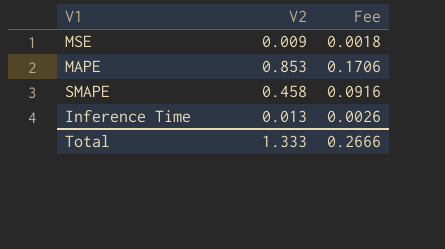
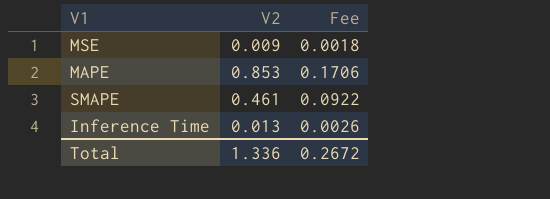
SMAPE | V2: 0.458 -> 0.461
SMAPE | Fee: 0.0916 -> 0.0922
Total | V2: 1.333 -> 1.336
Total | Fee: 0.2666 -> 0.2672

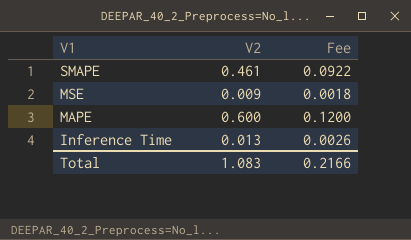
row order: none -> V1 descending
MAPE | V2: 0.853 -> 0.600
MAPE | Fee: 0.1706 -> 0.1200
Total | V2: 1.336 -> 1.083
Total | Fee: 0.2672 -> 0.2166

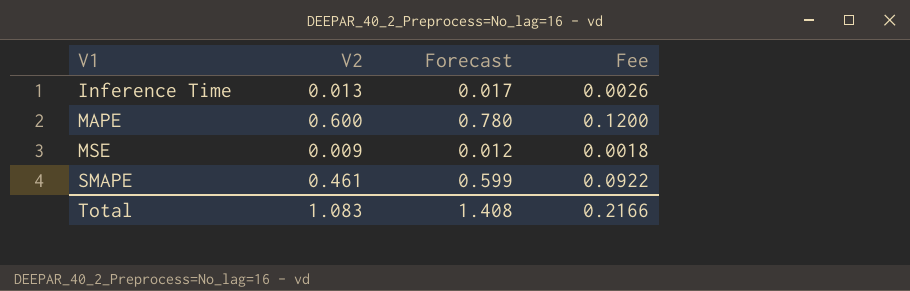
row order: V1 descending -> V1 ascending
column Forecast | formula: none -> [V2] * 1.3

